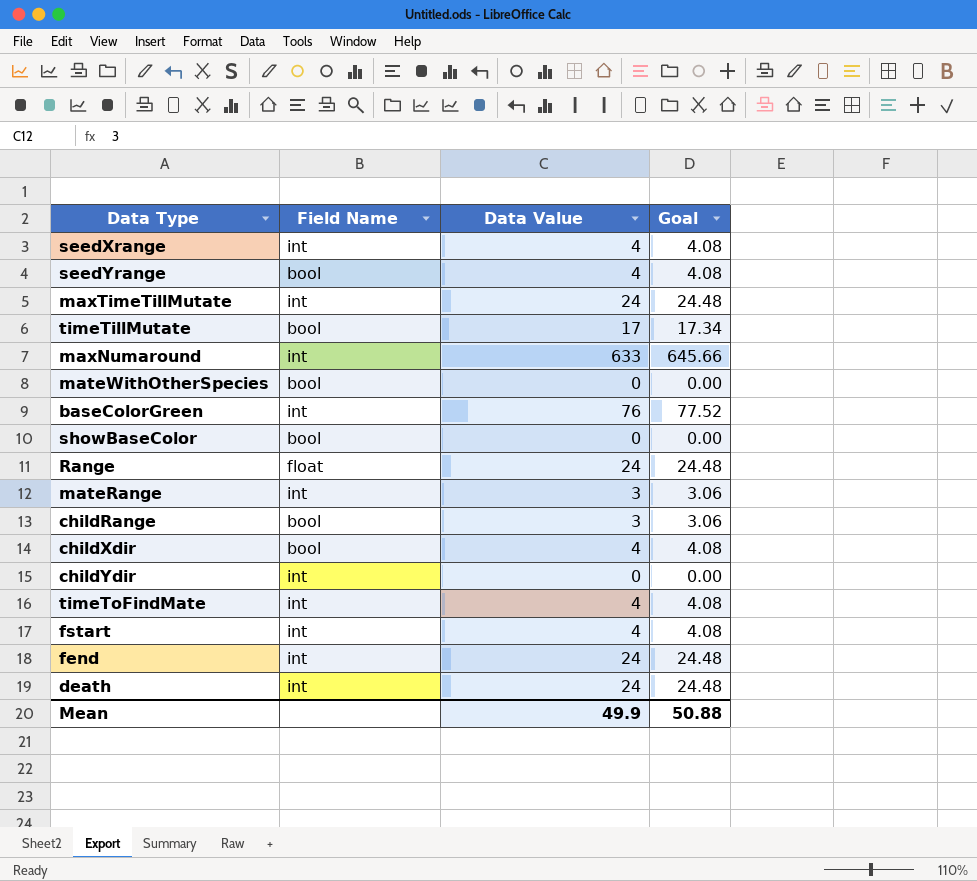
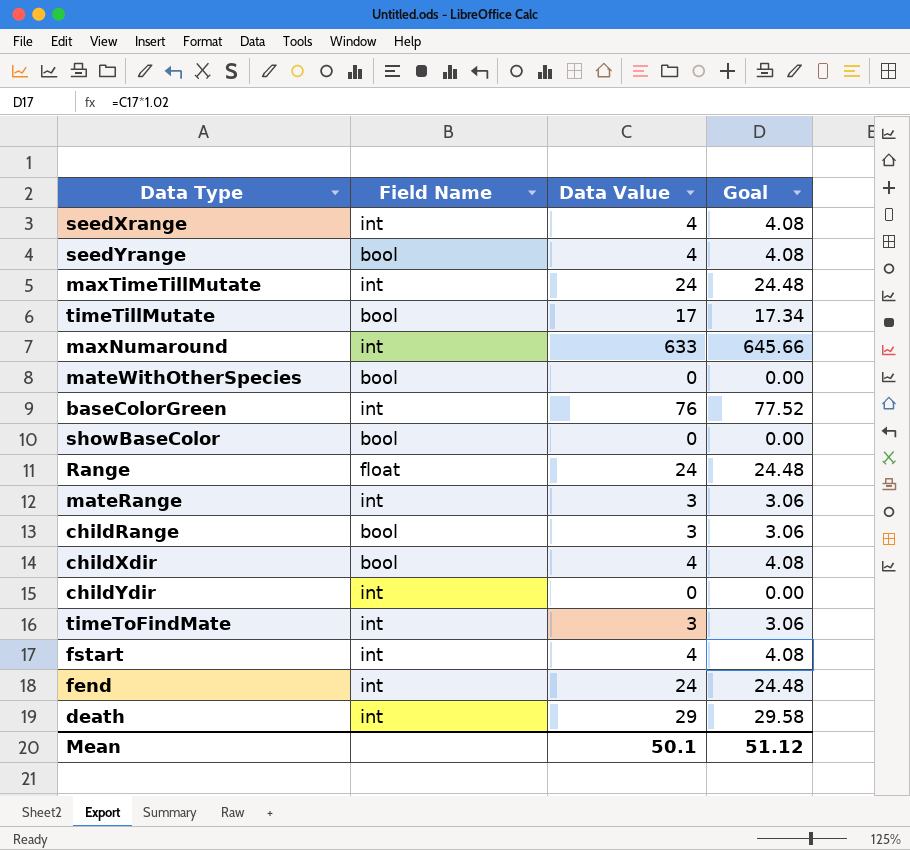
timeToFindMate | Data Value: 4 -> 3
timeToFindMate | Goal: 4.08 -> 3.06
death | Data Value: 24 -> 29
death | Goal: 24.48 -> 29.58
Mean | Data Value: 49.9 -> 50.1
Mean | Goal: 50.88 -> 51.12

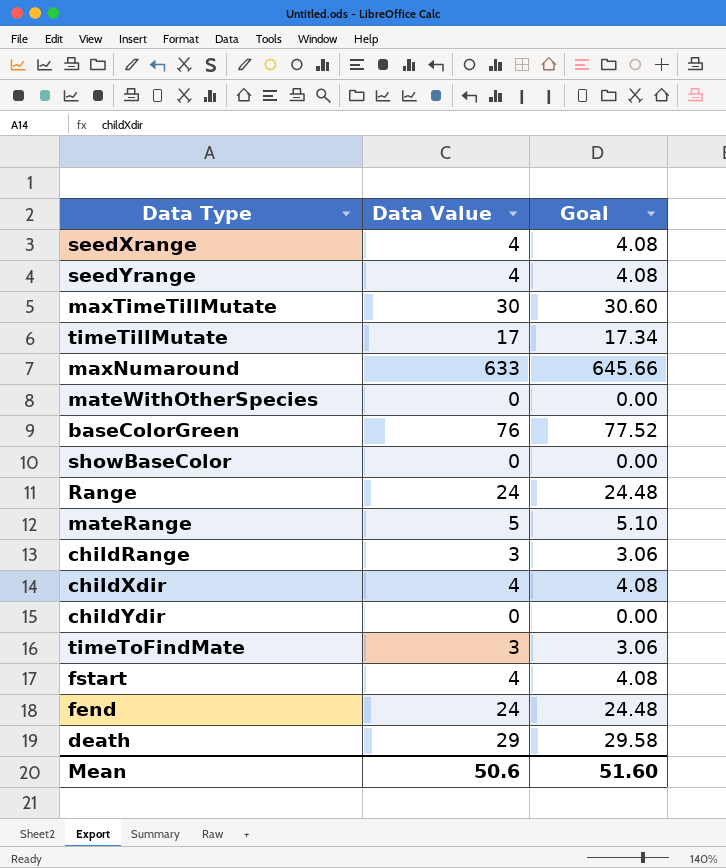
column Field Name | position: 2 -> none
maxTimeTillMutate | Data Value: 24 -> 30
maxTimeTillMutate | Goal: 24.48 -> 30.60
mateRange | Data Value: 3 -> 5
mateRange | Goal: 3.06 -> 5.10
Mean | Data Value: 50.1 -> 50.6
Mean | Goal: 51.12 -> 51.60

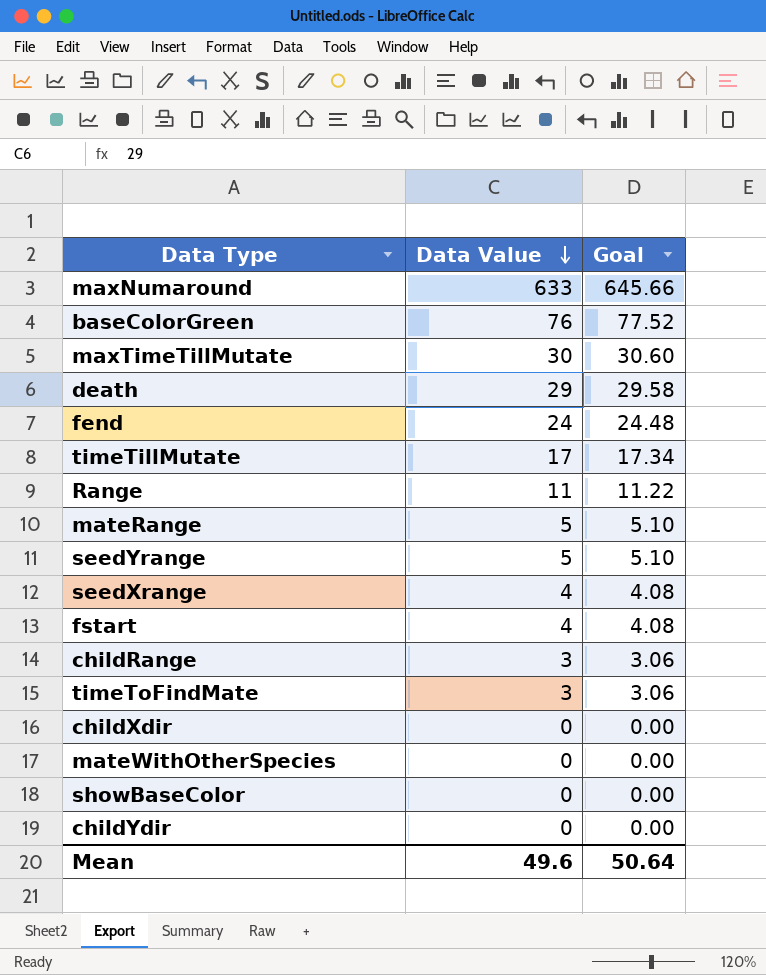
row order: none -> Data Value descending
Range | Data Value: 24 -> 11
Range | Goal: 24.48 -> 11.22
seedYrange | Data Value: 4 -> 5
seedYrange | Goal: 4.08 -> 5.10
childXdir | Data Value: 4 -> 0
childXdir | Goal: 4.08 -> 0.00
Mean | Data Value: 50.6 -> 49.6
Mean | Goal: 51.60 -> 50.64

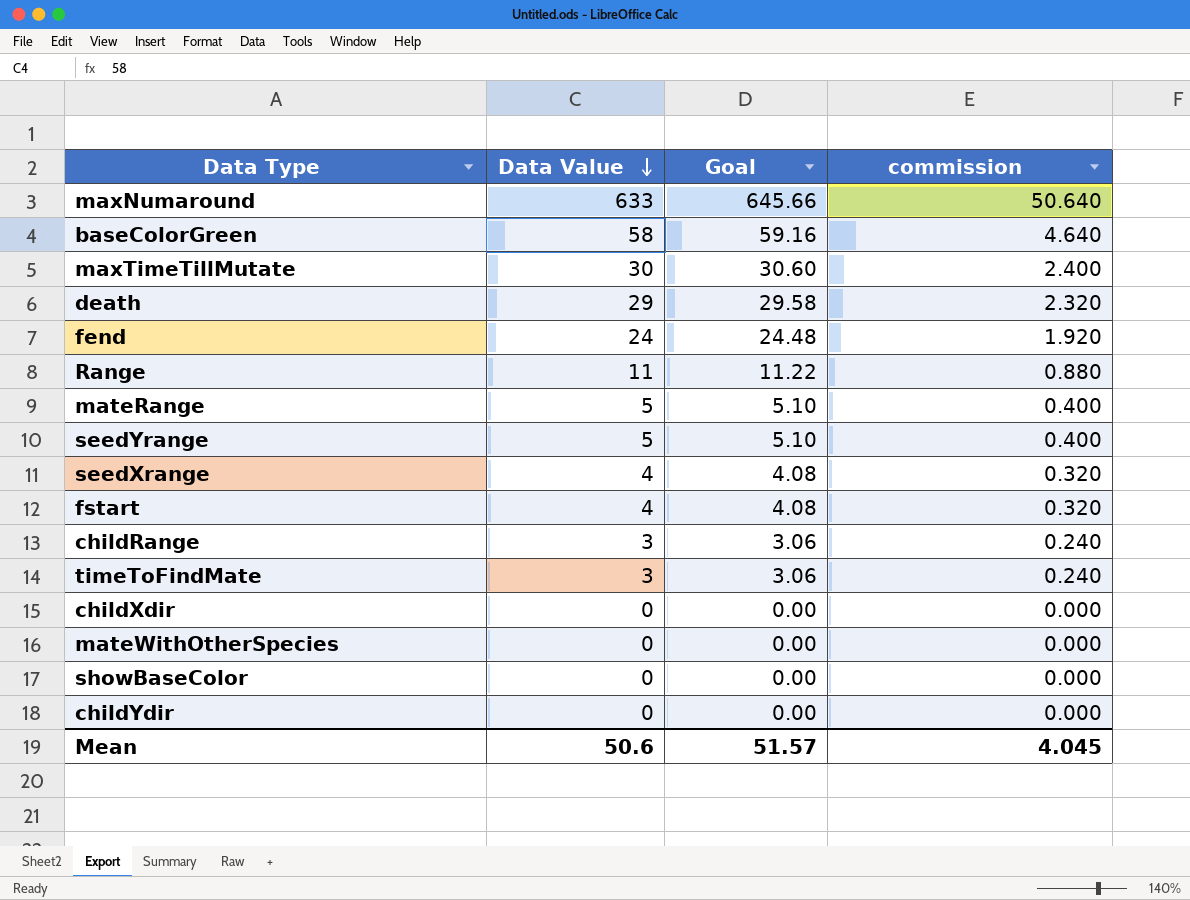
column commission | formula: none -> [Data Value] * 0.08
row timeTillMutate: 17 | 17.34 -> none
baseColorGreen | Data Value: 76 -> 58
baseColorGreen | Goal: 77.52 -> 59.16
Mean | Data Value: 49.6 -> 50.6
Mean | Goal: 50.64 -> 51.57

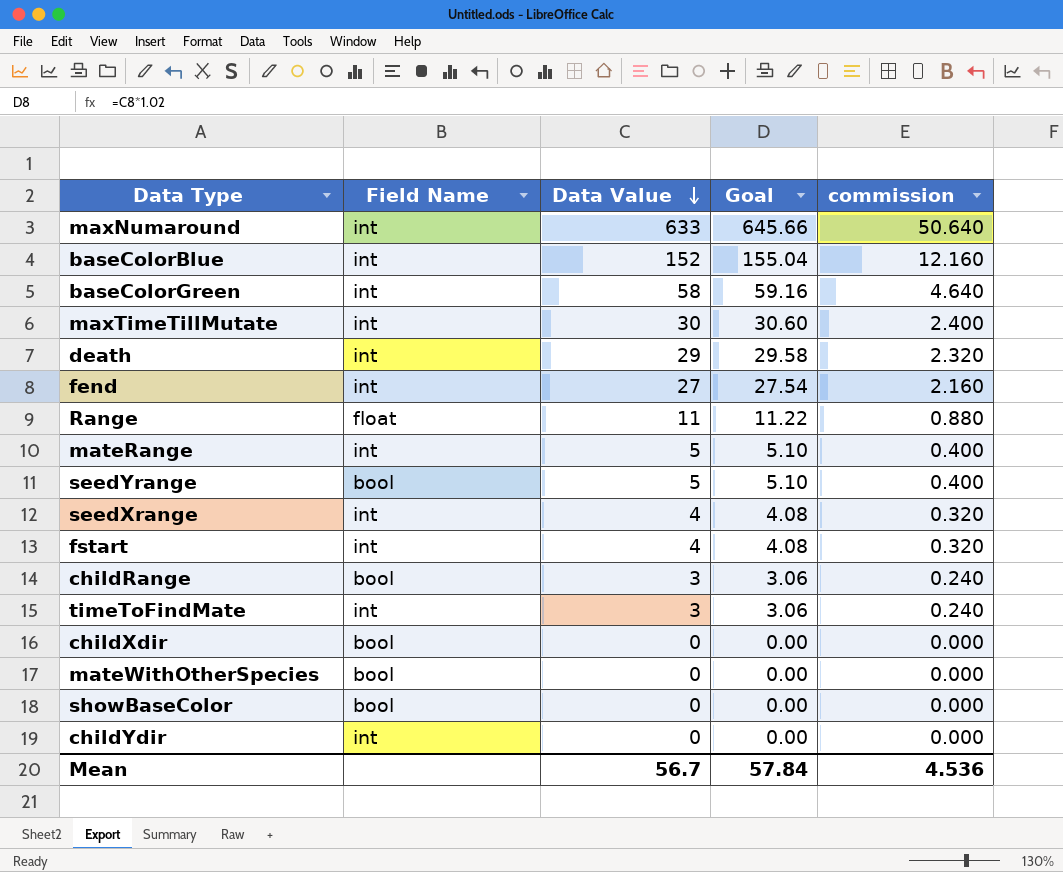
column Field Name | position: none -> 2
row baseColorBlue: none -> int | 152 | 155.04 | 12.160
fend | Data Value: 24 -> 27
fend | Goal: 24.48 -> 27.54
fend | commission: 1.920 -> 2.160
Mean | Data Value: 50.6 -> 56.7
Mean | Goal: 51.57 -> 57.84
Mean | commission: 4.045 -> 4.536

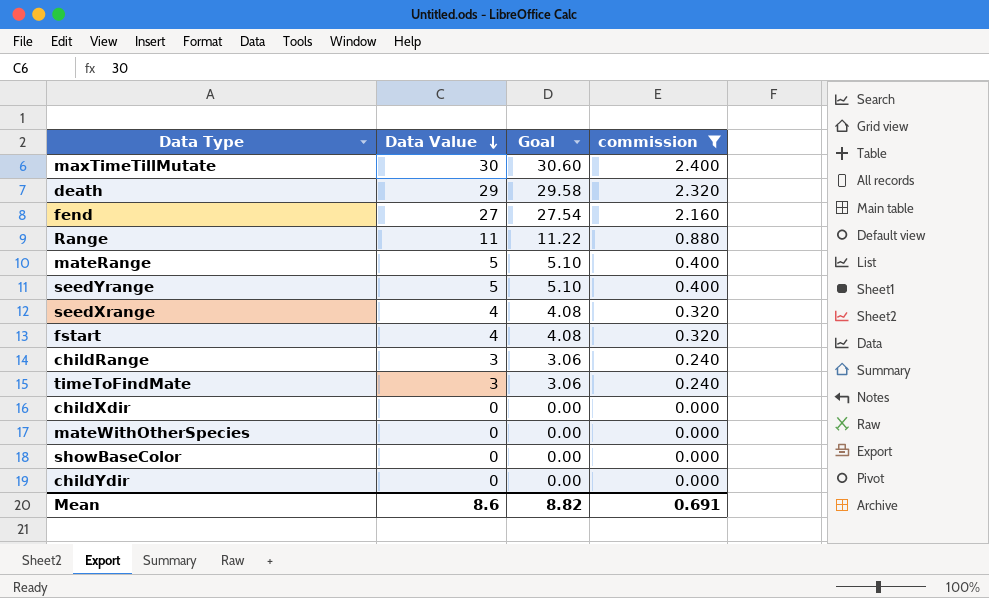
filter: none -> commission <= 2.400
column Field Name | position: 2 -> none
Mean | Data Value: 56.7 -> 8.6
Mean | Goal: 57.84 -> 8.82
Mean | commission: 4.536 -> 0.691

